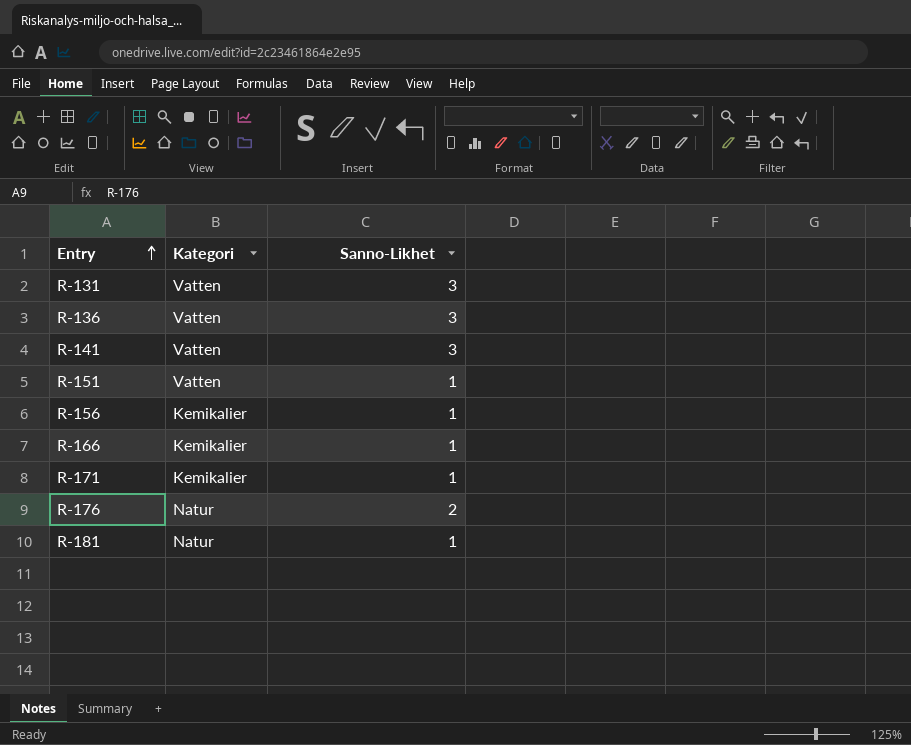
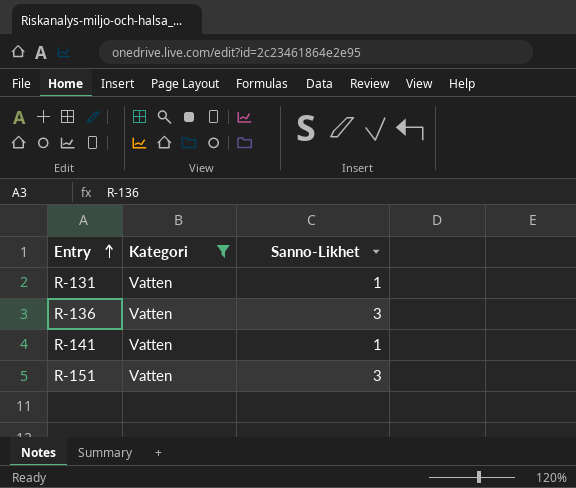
filter: none -> Kategori = Vatten
R-131 | Sanno-Likhet: 3 -> 1
R-141 | Sanno-Likhet: 3 -> 1
R-151 | Sanno-Likhet: 1 -> 3

